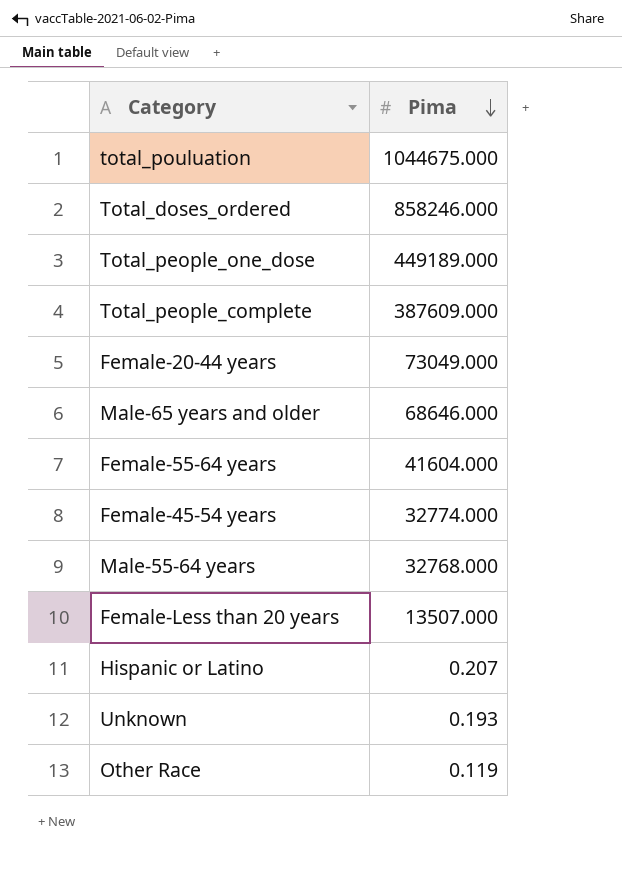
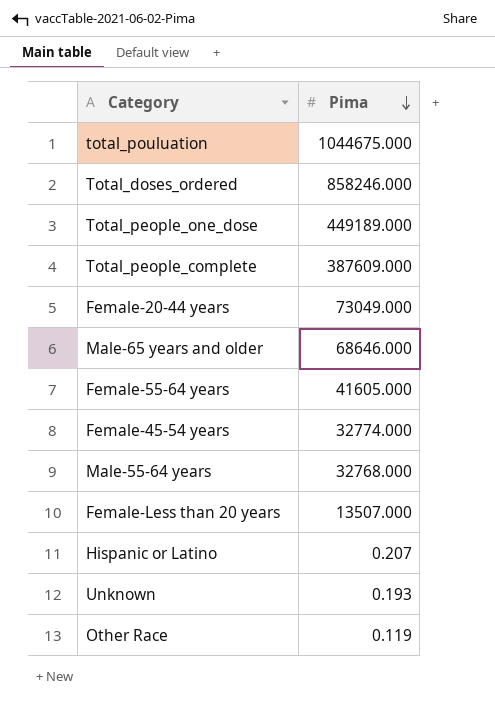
Female-55-64 years | Pima: 41604.000 -> 41605.000

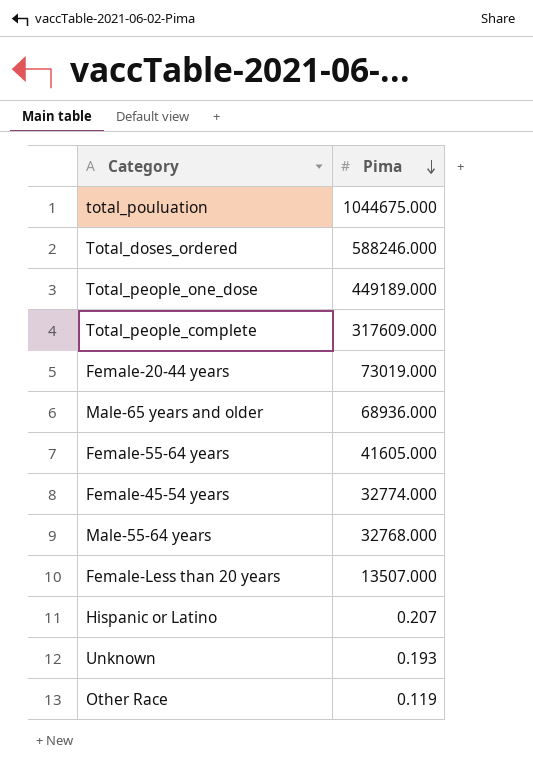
Total_doses_ordered | Pima: 858246.000 -> 588246.000
Total_people_complete | Pima: 387609.000 -> 317609.000
Female-20-44 years | Pima: 73049.000 -> 73019.000
Male-65 years and older | Pima: 68646.000 -> 68936.000

